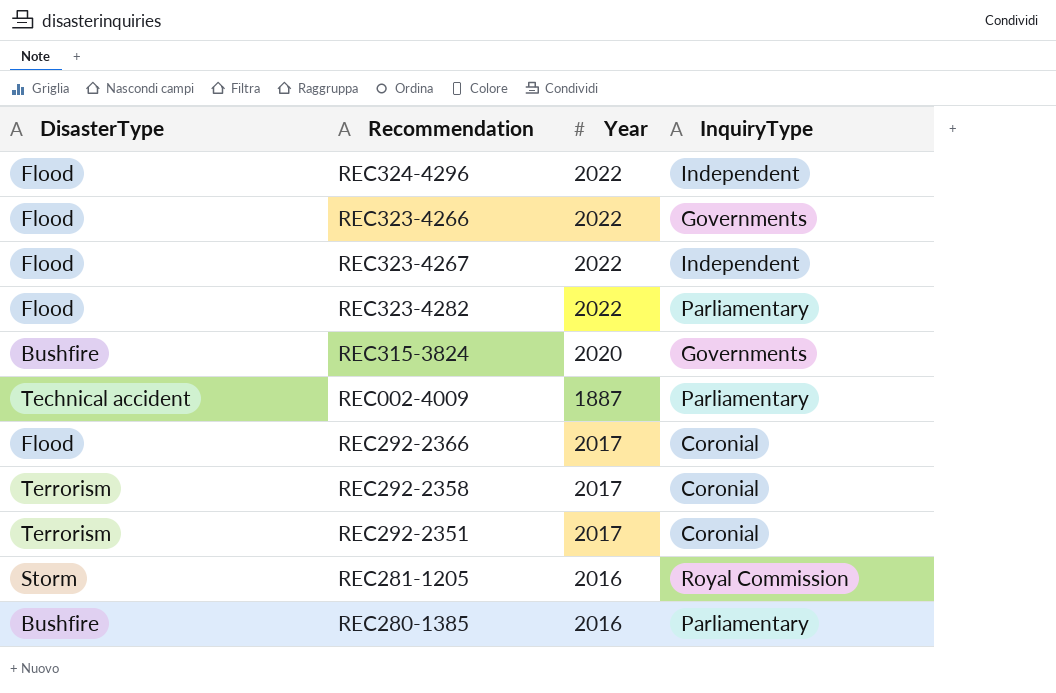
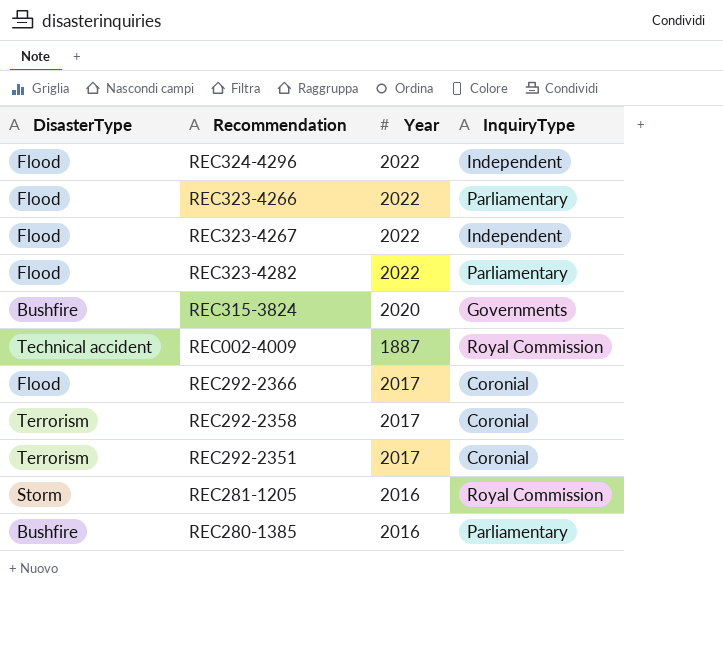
REC323-4266 | InquiryType: Governments -> Parliamentary
REC002-4009 | InquiryType: Parliamentary -> Royal Commission

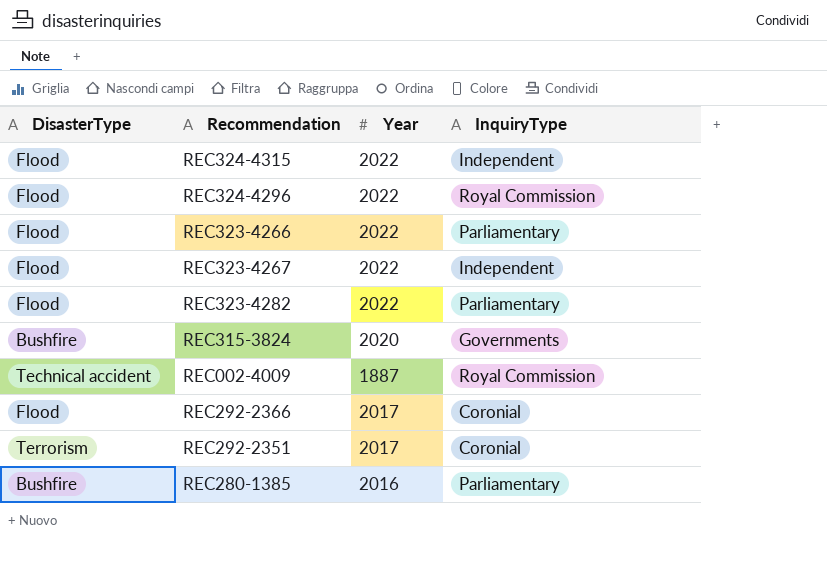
row REC292-2358: Terrorism | 2017 | Coronial -> none
row REC281-1205: Storm | 2016 | Royal Commission -> none
row REC324-4315: none -> Flood | 2022 | Independent
REC324-4296 | InquiryType: Independent -> Royal Commission

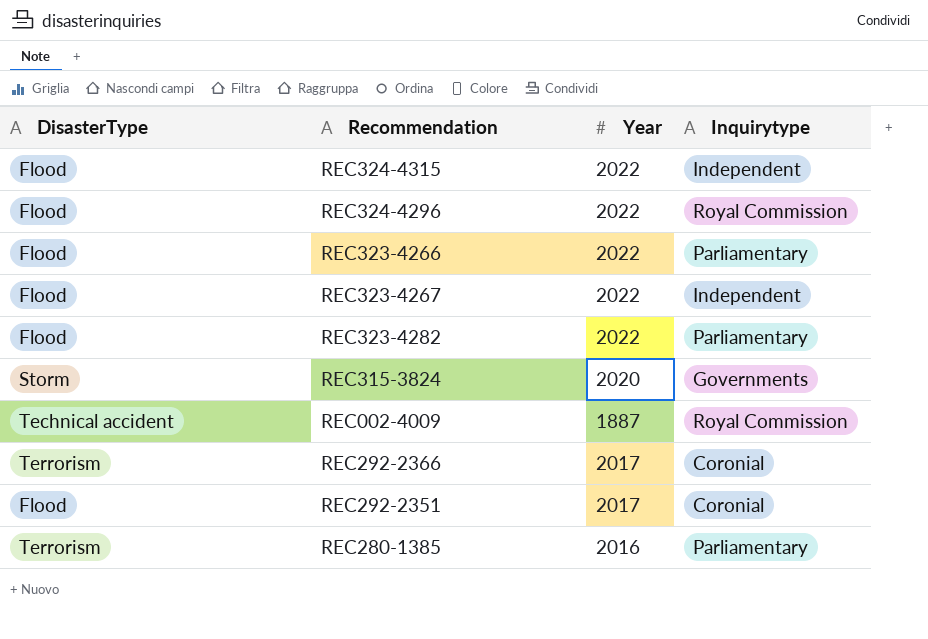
column name: InquiryType -> Inquirytype
REC315-3824 | DisasterType: Bushfire -> Storm
REC292-2366 | DisasterType: Flood -> Terrorism
REC292-2351 | DisasterType: Terrorism -> Flood
REC280-1385 | DisasterType: Bushfire -> Terrorism

